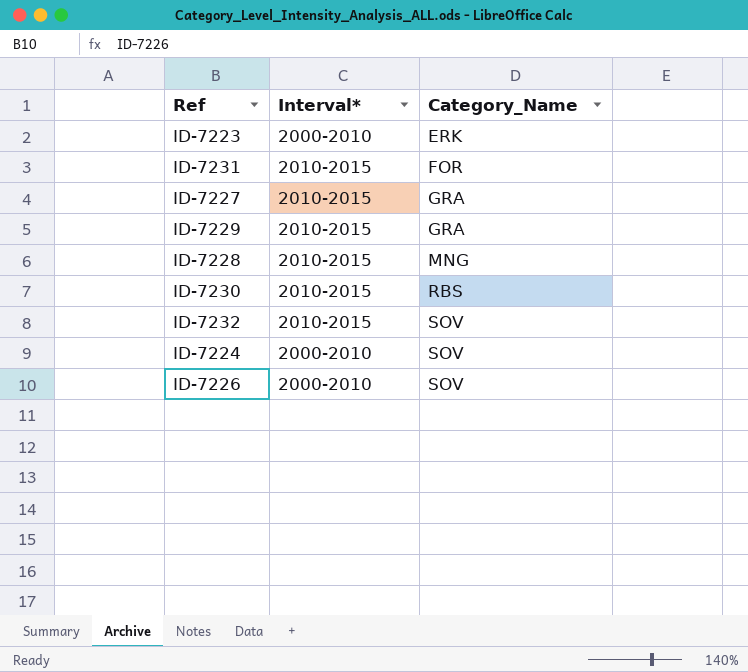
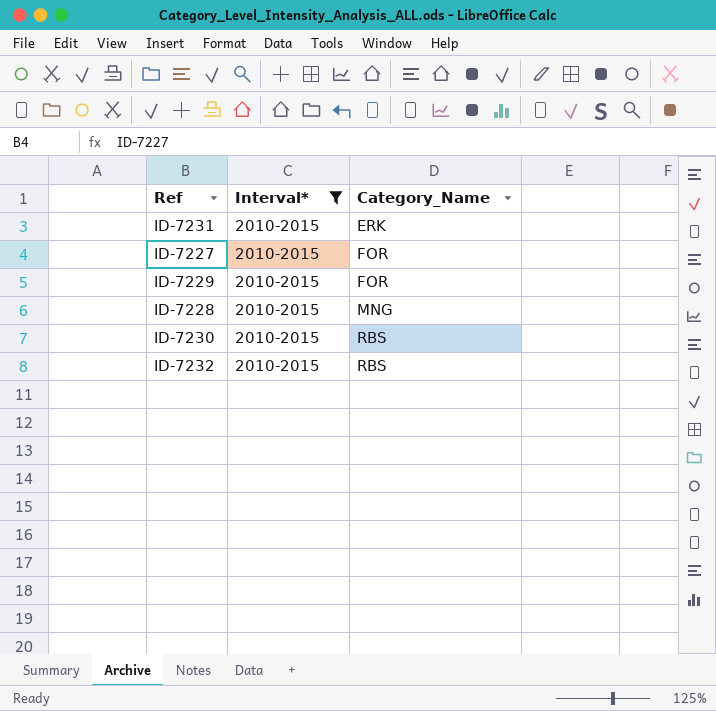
filter: none -> Interval* = 2010-2015
ID-7231 | Category_Name: FOR -> ERK
ID-7227 | Category_Name: GRA -> FOR
ID-7229 | Category_Name: GRA -> FOR
ID-7232 | Category_Name: SOV -> RBS

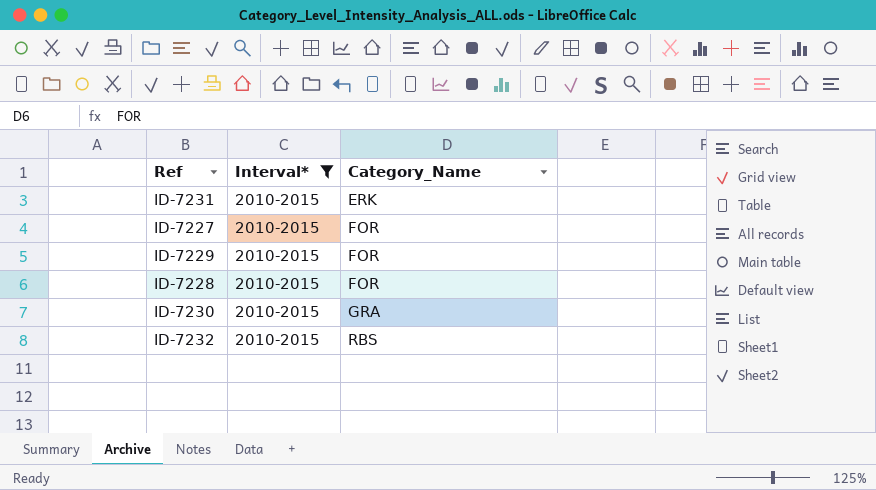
ID-7228 | Category_Name: MNG -> FOR
ID-7230 | Category_Name: RBS -> GRA

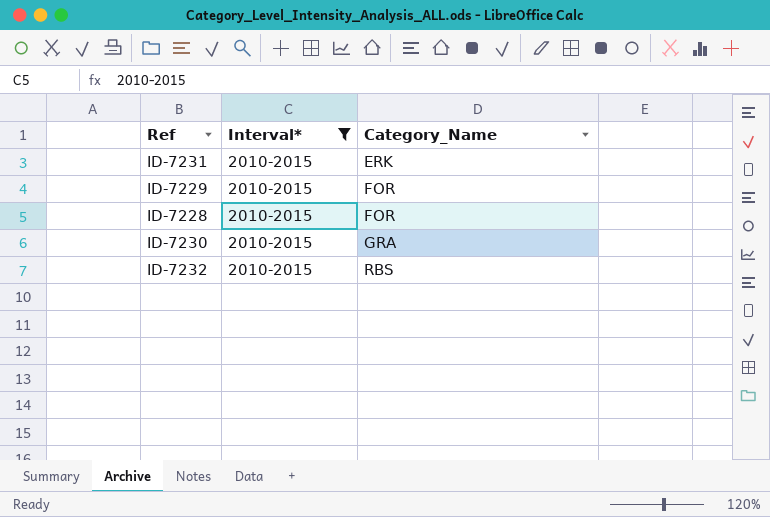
row ID-7227: 2010-2015 | FOR -> none

